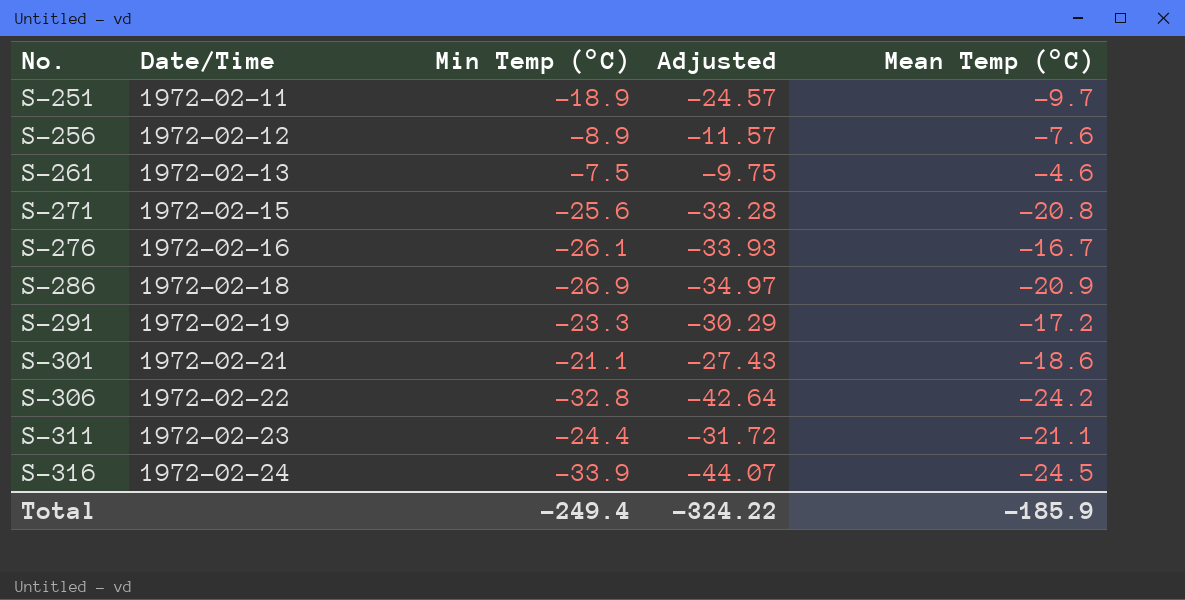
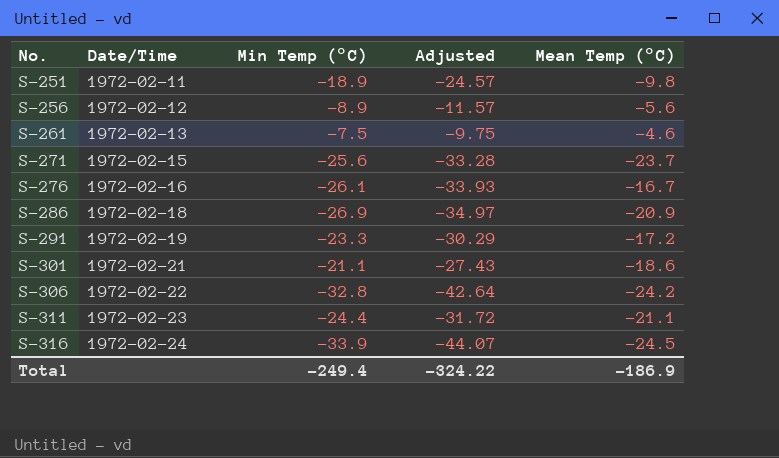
S-251 | Mean Temp (°C): -9.7 -> -9.8
S-256 | Mean Temp (°C): -7.6 -> -5.6
S-271 | Mean Temp (°C): -20.8 -> -23.7
Total | Mean Temp (°C): -185.9 -> -186.9

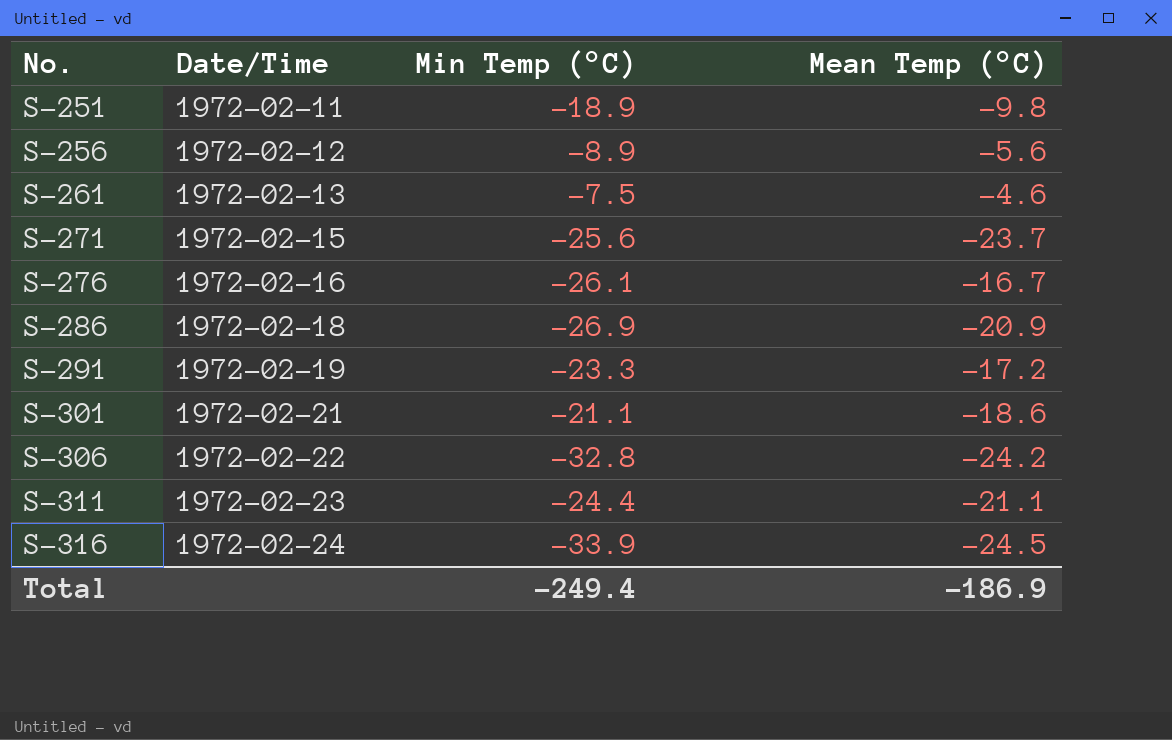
column Adjusted | formula: [Min Temp (°C)] * 1.3 -> none

